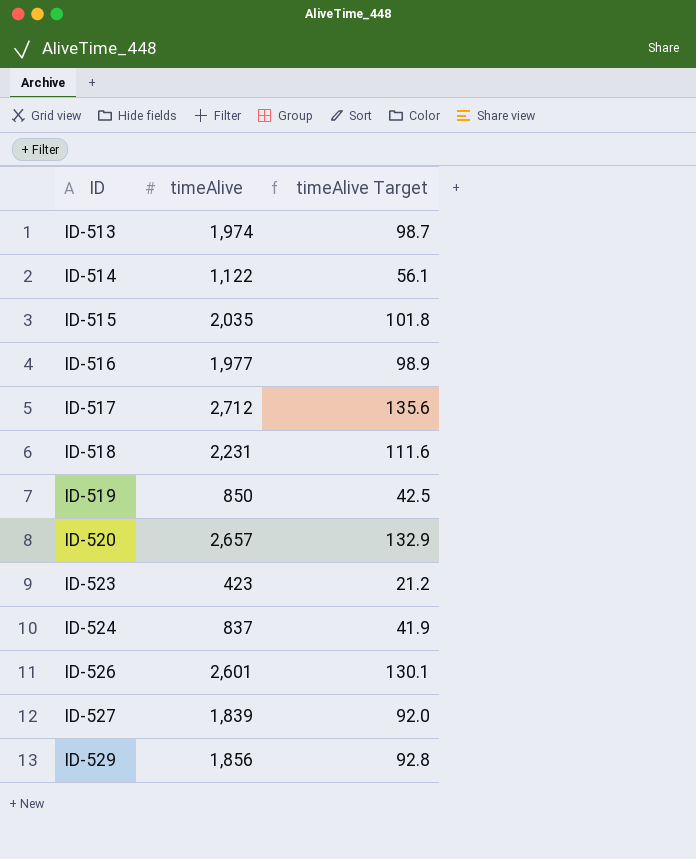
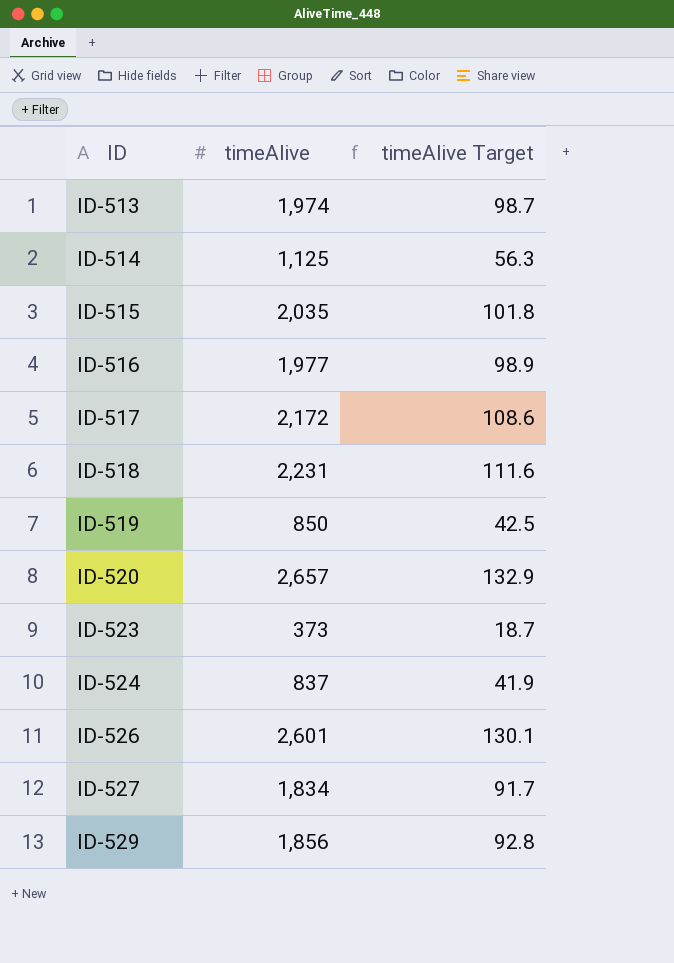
ID-514 | timeAlive: 1,122 -> 1,125
ID-514 | timeAlive Target: 56.1 -> 56.3
ID-517 | timeAlive: 2,712 -> 2,172
ID-517 | timeAlive Target: 135.6 -> 108.6
ID-523 | timeAlive: 423 -> 373
ID-523 | timeAlive Target: 21.2 -> 18.7
ID-527 | timeAlive: 1,839 -> 1,834
ID-527 | timeAlive Target: 92.0 -> 91.7

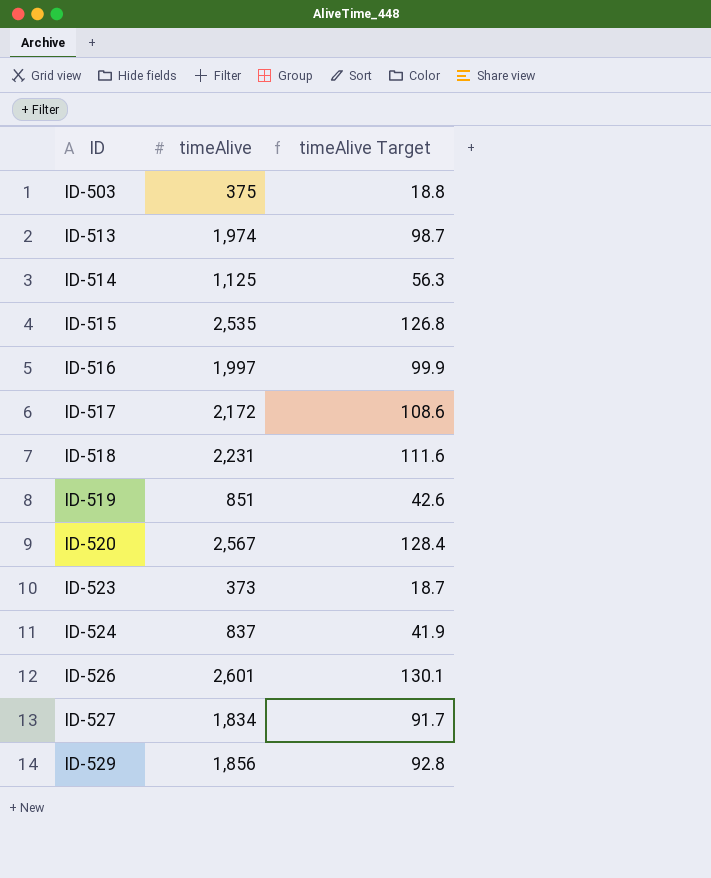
row ID-503: none -> 375 | 18.8
ID-515 | timeAlive: 2,035 -> 2,535
ID-515 | timeAlive Target: 101.8 -> 126.8
ID-516 | timeAlive: 1,977 -> 1,997
ID-516 | timeAlive Target: 98.9 -> 99.9
ID-519 | timeAlive: 850 -> 851
ID-519 | timeAlive Target: 42.5 -> 42.6
ID-520 | timeAlive: 2,657 -> 2,567
ID-520 | timeAlive Target: 132.9 -> 128.4

